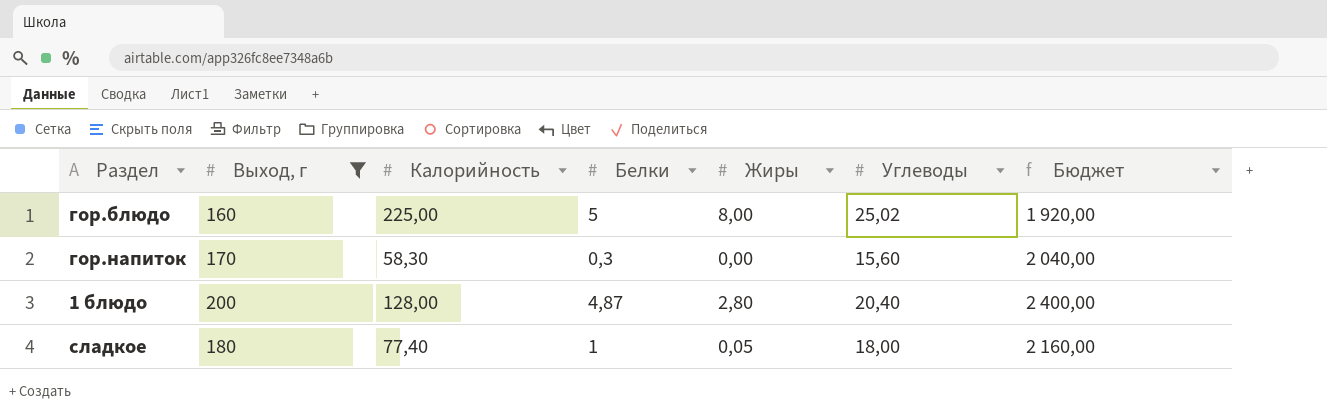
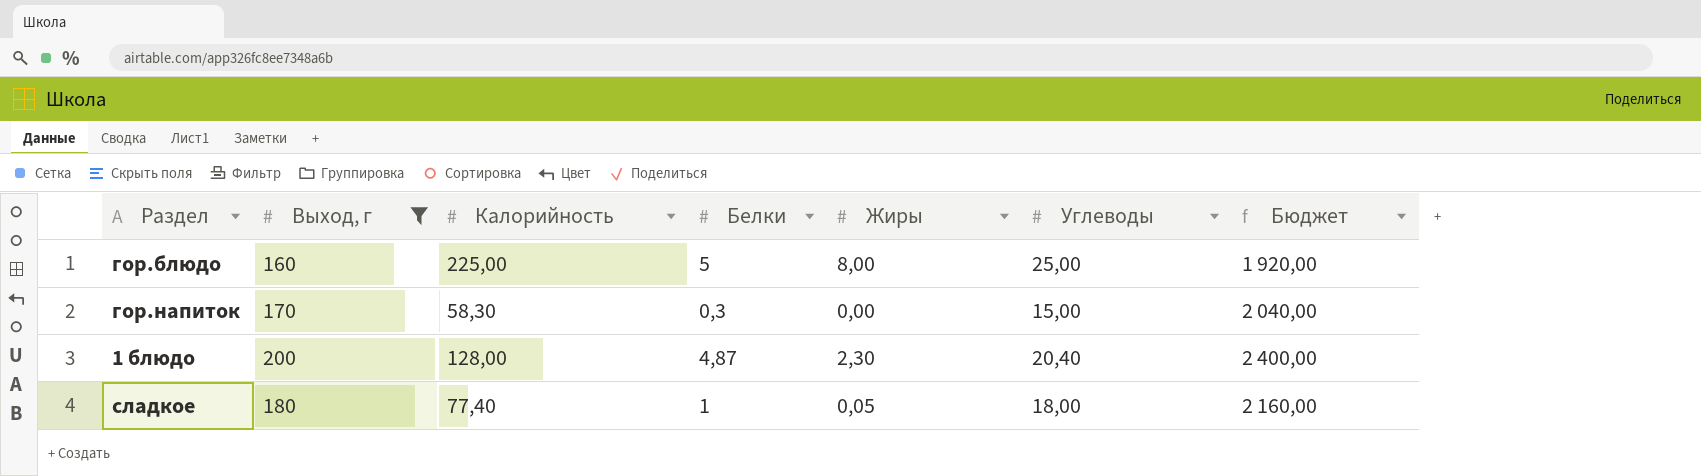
гор.блюдо | Углеводы: 25,02 -> 25,00
гор.напиток | Углеводы: 15,60 -> 15,00
1 блюдо | Жиры: 2,80 -> 2,30

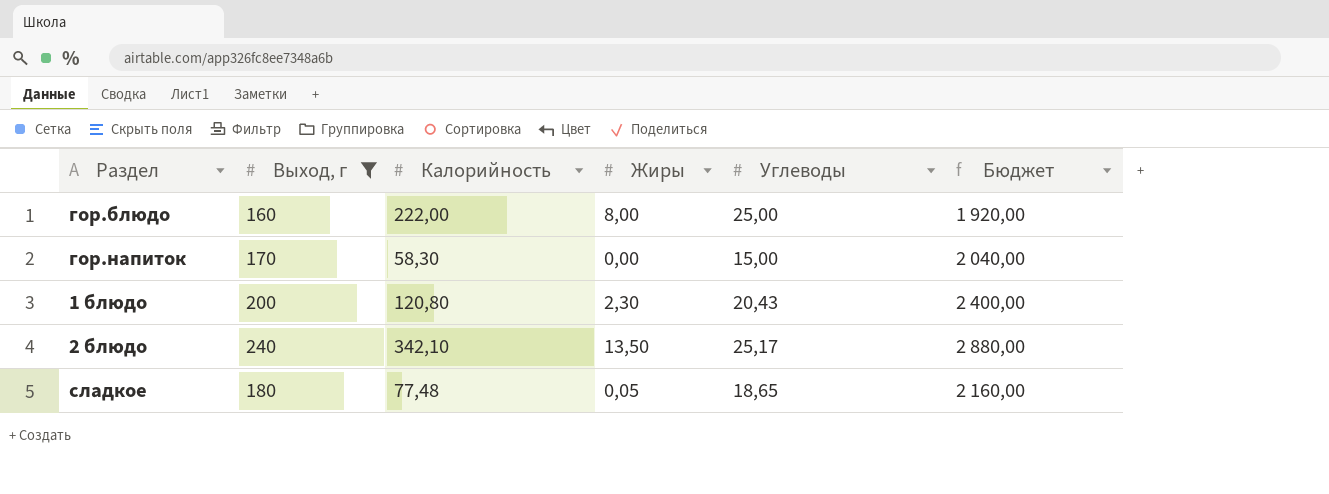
column Белки | position: 4 -> none
гор.блюдо | Калорийность: 225,00 -> 222,00
1 блюдо | Калорийность: 128,00 -> 120,80
1 блюдо | Углеводы: 20,40 -> 20,43
row 2 блюдо: none -> 240 | 342,10 | 13,50 | 25,17 | 2 880,00
сладкое | Калорийность: 77,40 -> 77,48
сладкое | Углеводы: 18,00 -> 18,65

